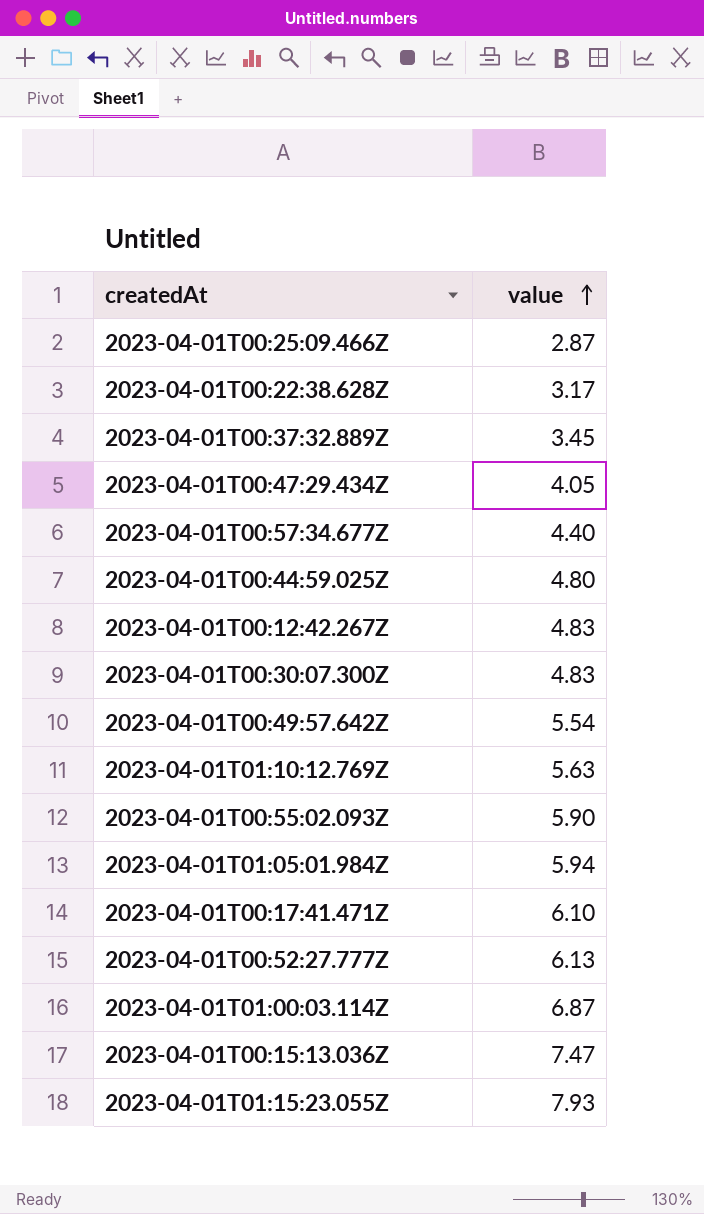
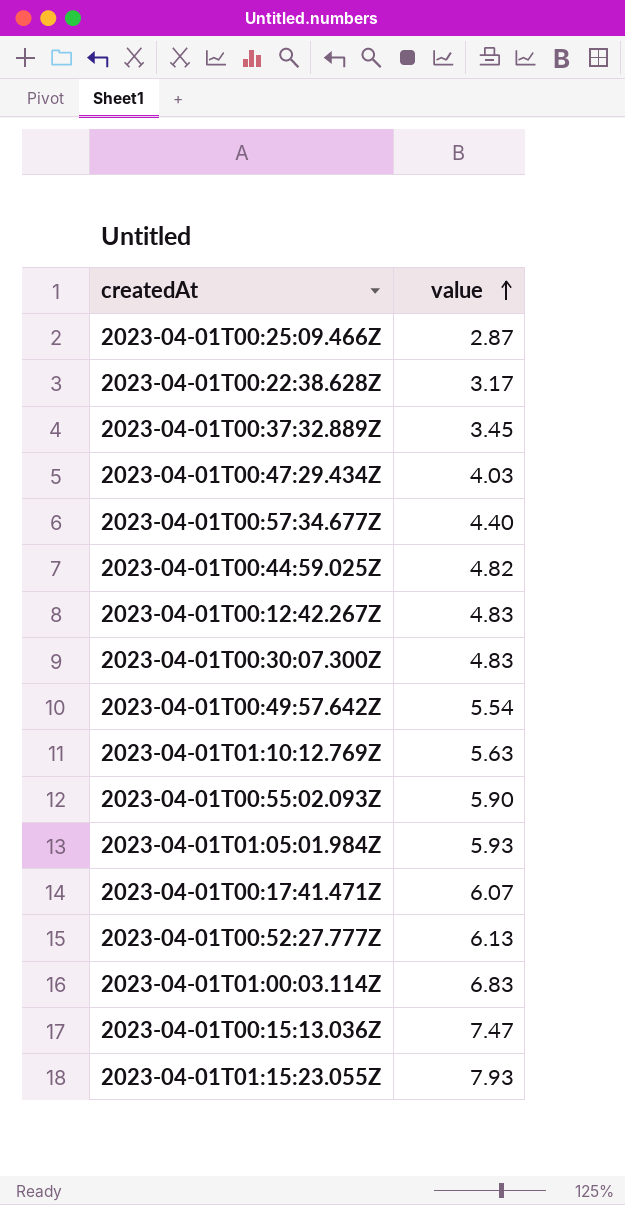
2023-04-01T00:47:29.434Z | value: 4.05 -> 4.03
2023-04-01T00:44:59.025Z | value: 4.80 -> 4.82
2023-04-01T01:05:01.984Z | value: 5.94 -> 5.93
2023-04-01T00:17:41.471Z | value: 6.10 -> 6.07
2023-04-01T01:00:03.114Z | value: 6.87 -> 6.83

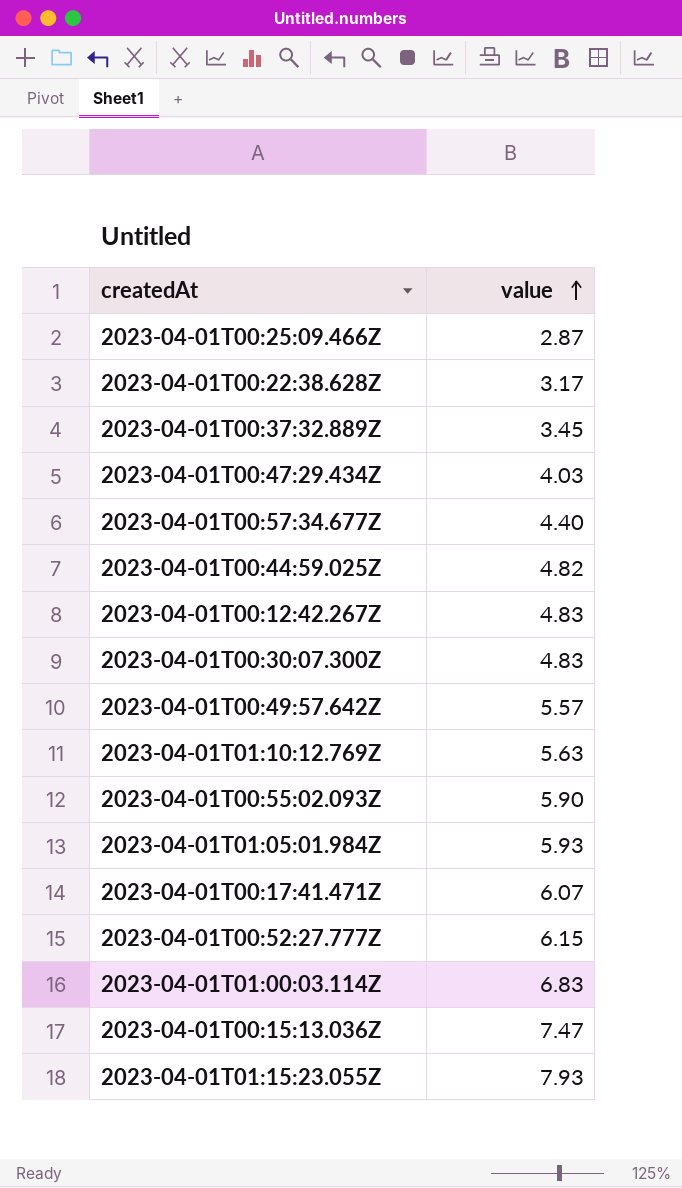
2023-04-01T00:49:57.642Z | value: 5.54 -> 5.57
2023-04-01T00:52:27.777Z | value: 6.13 -> 6.15

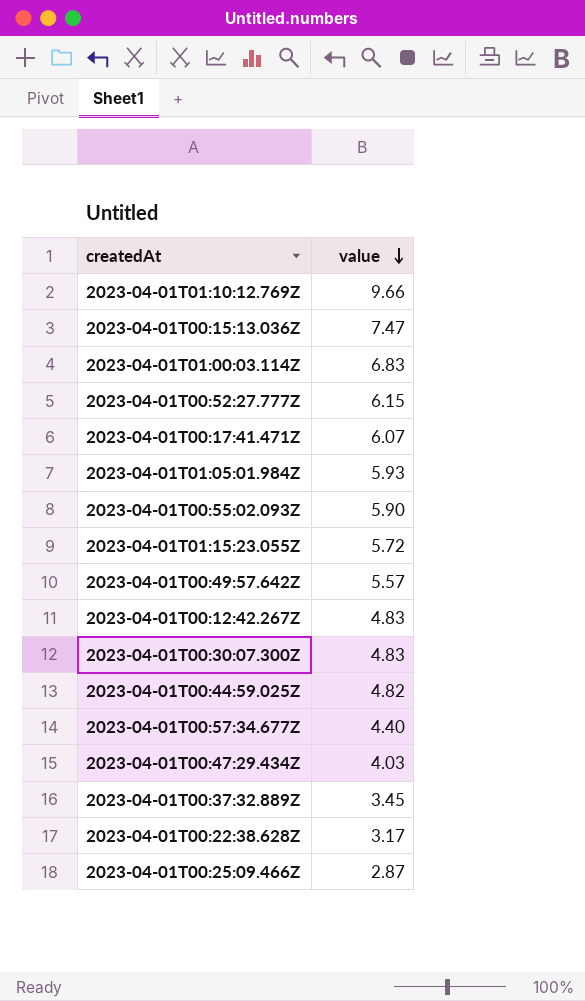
row order: value ascending -> value descending
2023-04-01T01:10:12.769Z | value: 5.63 -> 9.66
2023-04-01T01:15:23.055Z | value: 7.93 -> 5.72

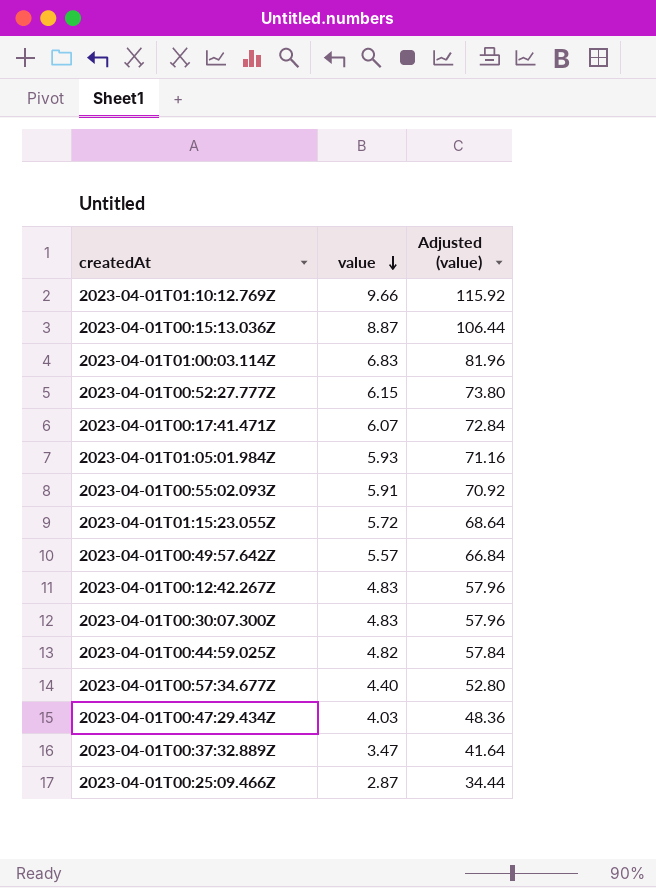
column Adjusted (value) | formula: none -> [value] * 12
row 2023-04-01T00:22:38.628Z: 3.17 -> none
2023-04-01T00:15:13.036Z | value: 7.47 -> 8.87
2023-04-01T00:55:02.093Z | value: 5.90 -> 5.91
2023-04-01T00:37:32.889Z | value: 3.45 -> 3.47

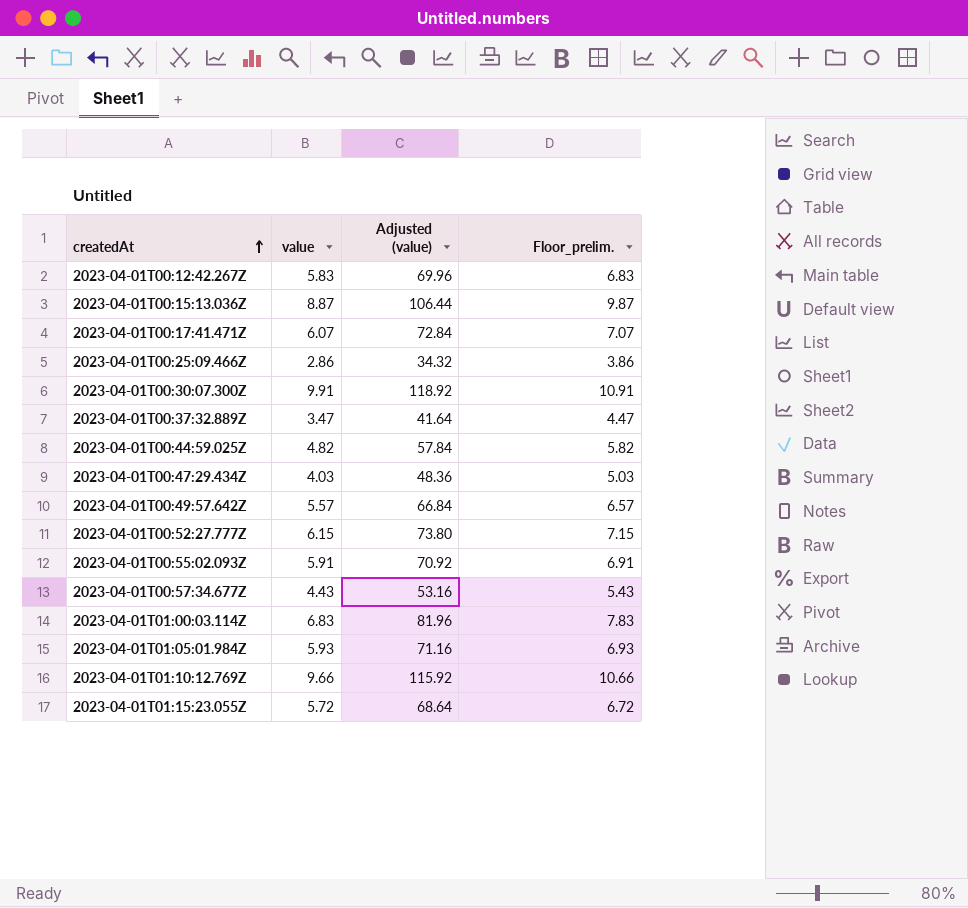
row order: value descending -> createdAt ascending
column Floor_prelim. | formula: none -> [value] + 1
2023-04-01T00:12:42.267Z | value: 4.83 -> 5.83
2023-04-01T00:12:42.267Z | Adjusted (value): 57.96 -> 69.96
2023-04-01T00:25:09.466Z | value: 2.87 -> 2.86
2023-04-01T00:25:09.466Z | Adjusted (value): 34.44 -> 34.32
2023-04-01T00:30:07.300Z | value: 4.83 -> 9.91
2023-04-01T00:30:07.300Z | Adjusted (value): 57.96 -> 118.92
2023-04-01T00:57:34.677Z | value: 4.40 -> 4.43
2023-04-01T00:57:34.677Z | Adjusted (value): 52.80 -> 53.16

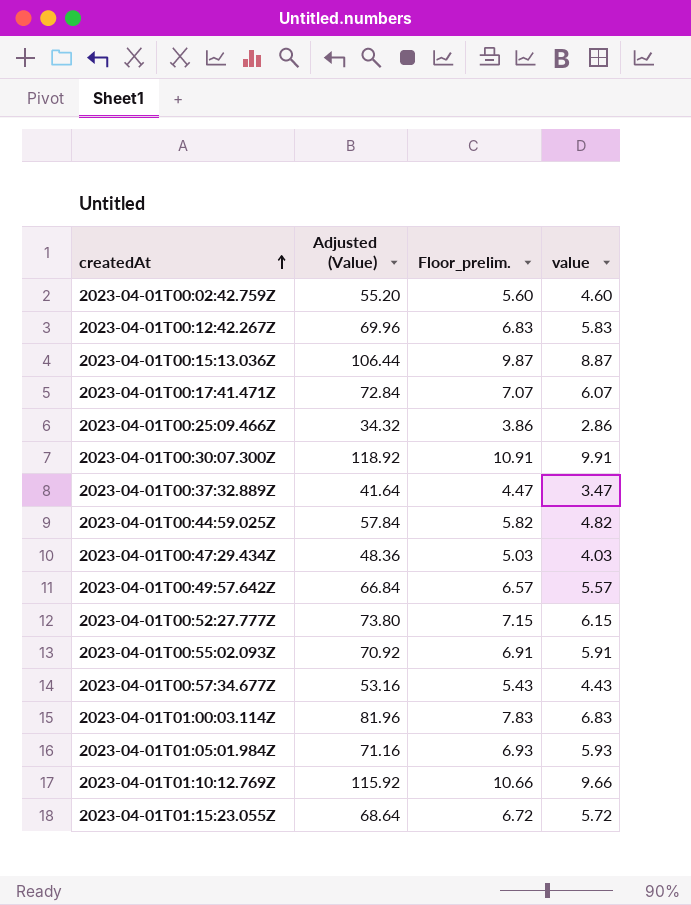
column name: Adjusted (value) -> Adjusted (Value)
column value | position: 2 -> 4
row 2023-04-01T00:02:42.759Z: none -> 55.20 | 5.60 | 4.60

